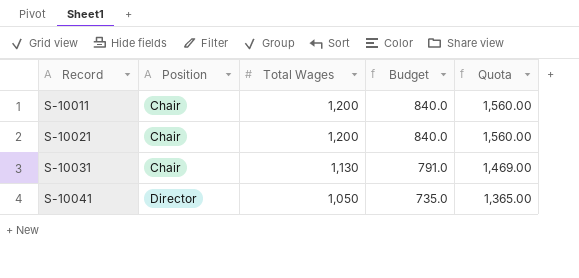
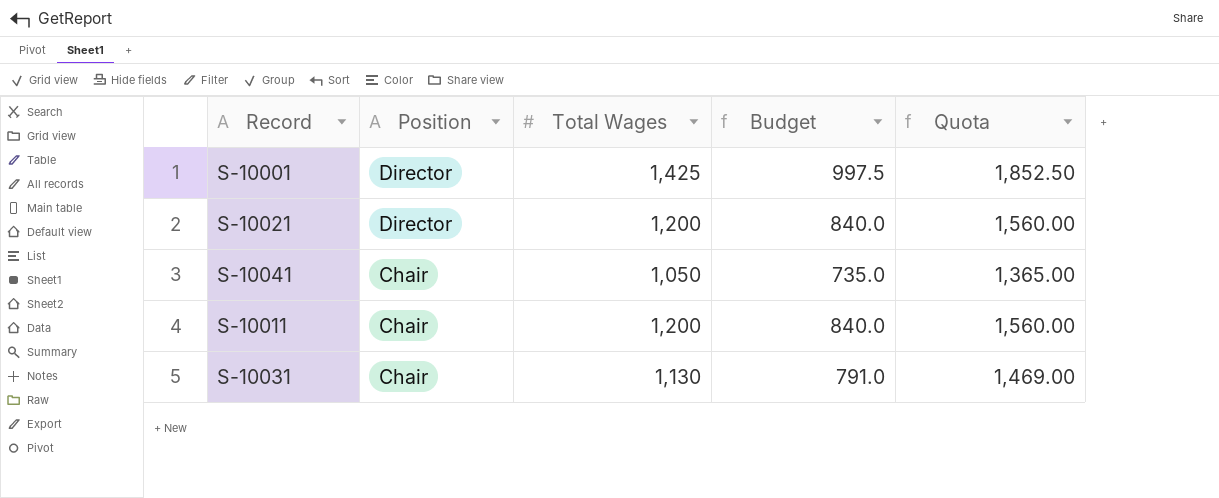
row order: Record ascending -> Position descending
row S-10001: none -> Director | 1,425 | 997.5 | 1,852.50
S-10021 | Position: Chair -> Director
S-10041 | Position: Director -> Chair

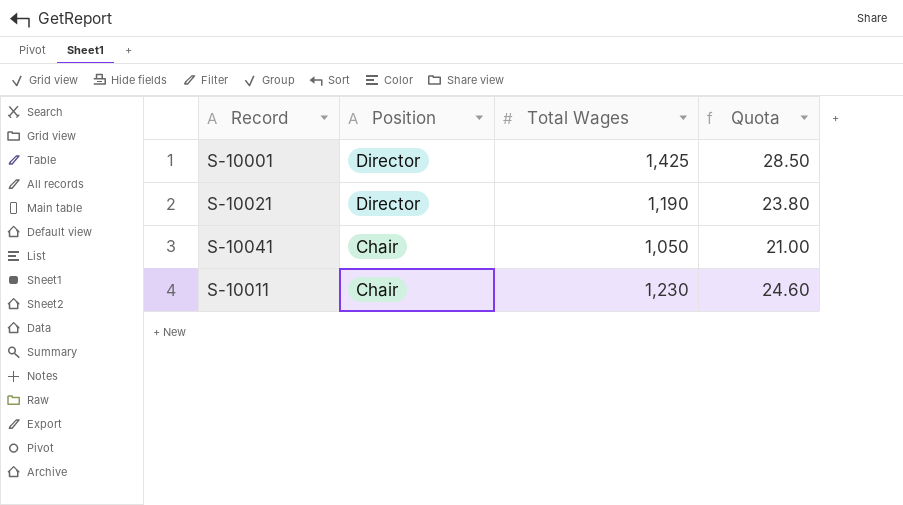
column Budget | formula: [Total Wages] * 0.7 -> none
column Quota | formula: [Total Wages] * 1.3 -> [Total Wages] * 0.02
row S-10031: Chair | 1,130 | 791.0 | 1,469.00 -> none
S-10021 | Total Wages: 1,200 -> 1,190
S-10011 | Total Wages: 1,200 -> 1,230

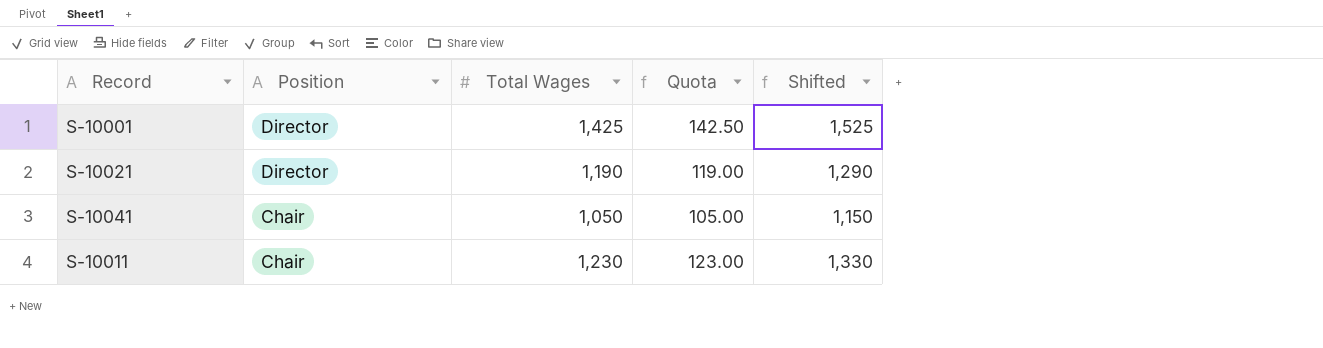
column Quota | formula: [Total Wages] * 0.02 -> [Total Wages] * 0.1
column Shifted | formula: none -> [Total Wages] + 100

